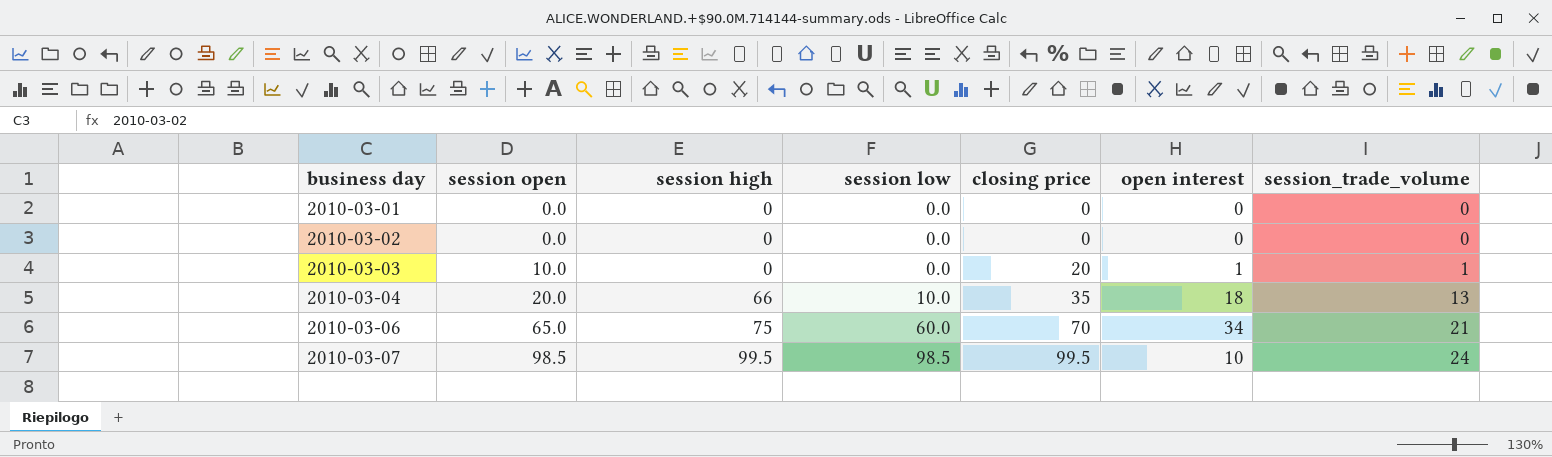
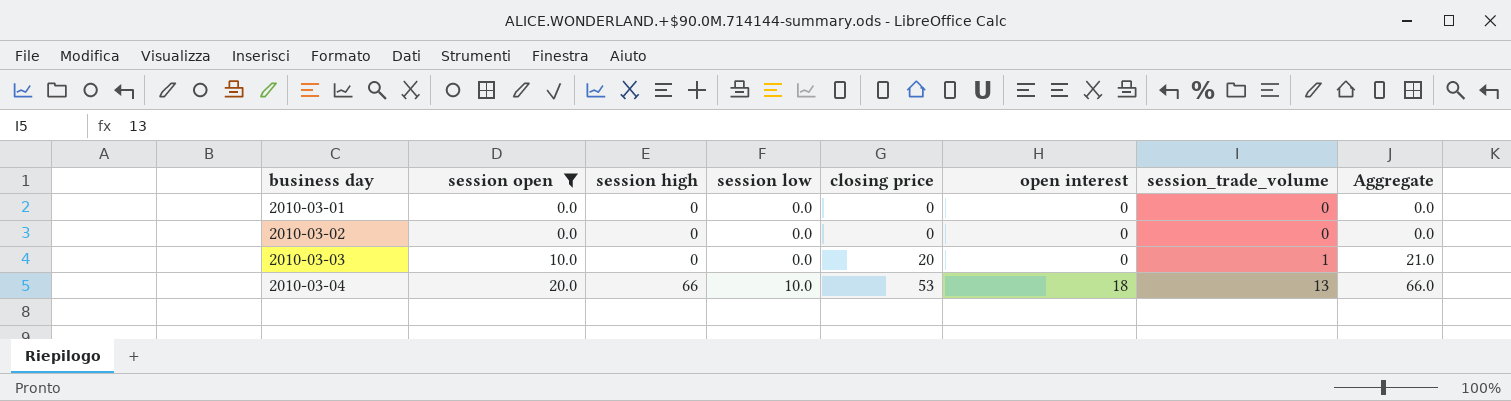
filter: none -> session open <= 20.0
column Aggregate | formula: none -> [closing price] + [session_trade_volume]
2010-03-03 | open interest: 1 -> 0
2010-03-04 | closing price: 35 -> 53

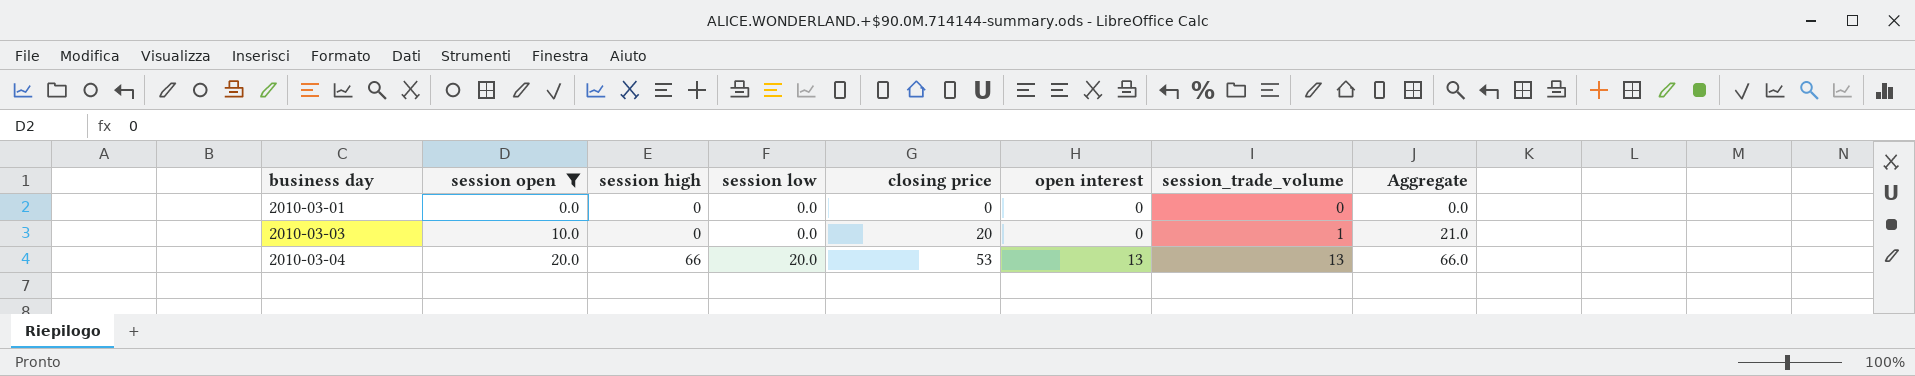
row 2010-03-02: 0.0 | 0 | 0.0 | 0 | 0 | 0 | 0.0 -> none
2010-03-04 | session low: 10.0 -> 20.0
2010-03-04 | open interest: 18 -> 13

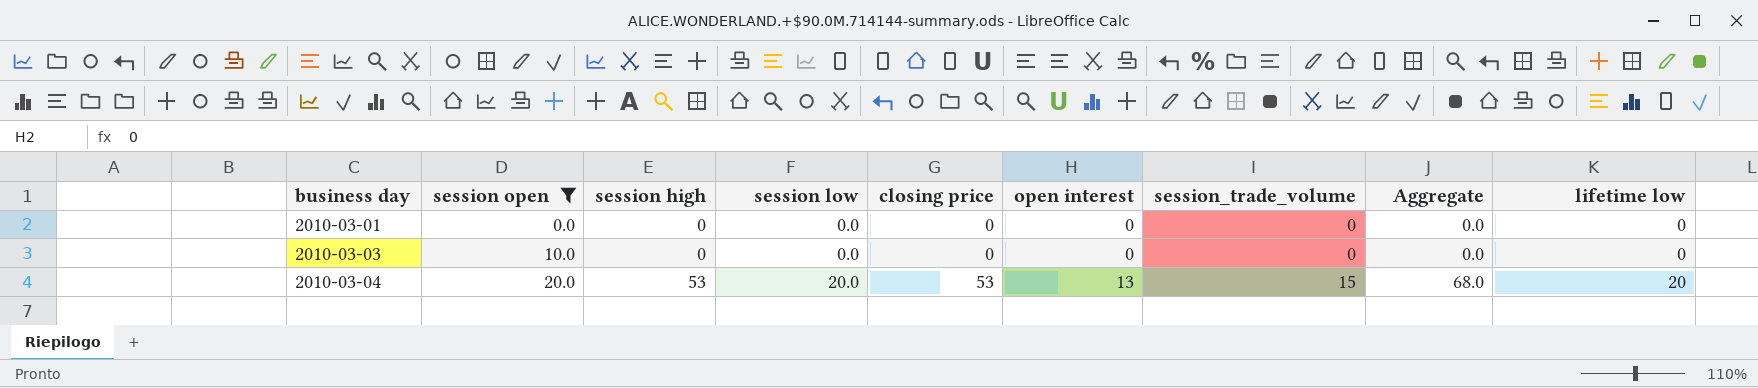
column lifetime low | position: none -> 9
2010-03-03 | closing price: 20 -> 0
2010-03-03 | session_trade_volume: 1 -> 0
2010-03-03 | Aggregate: 21.0 -> 0.0
2010-03-04 | session high: 66 -> 53
2010-03-04 | session_trade_volume: 13 -> 15
2010-03-04 | Aggregate: 66.0 -> 68.0

